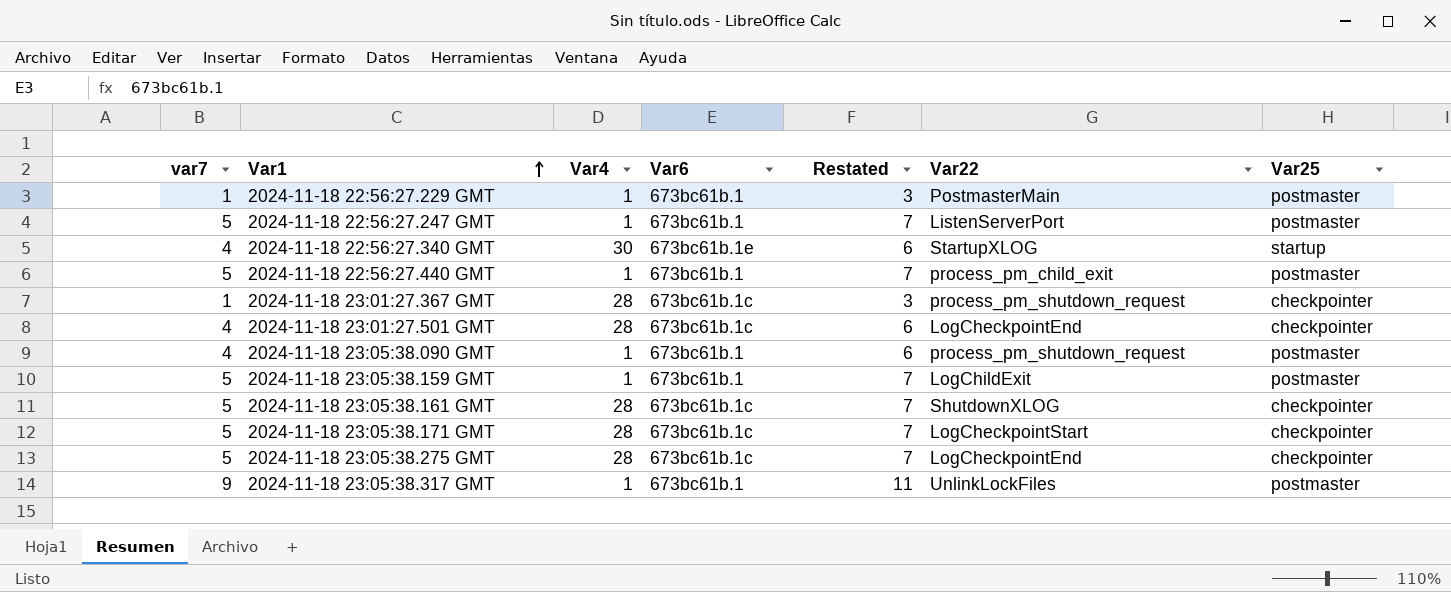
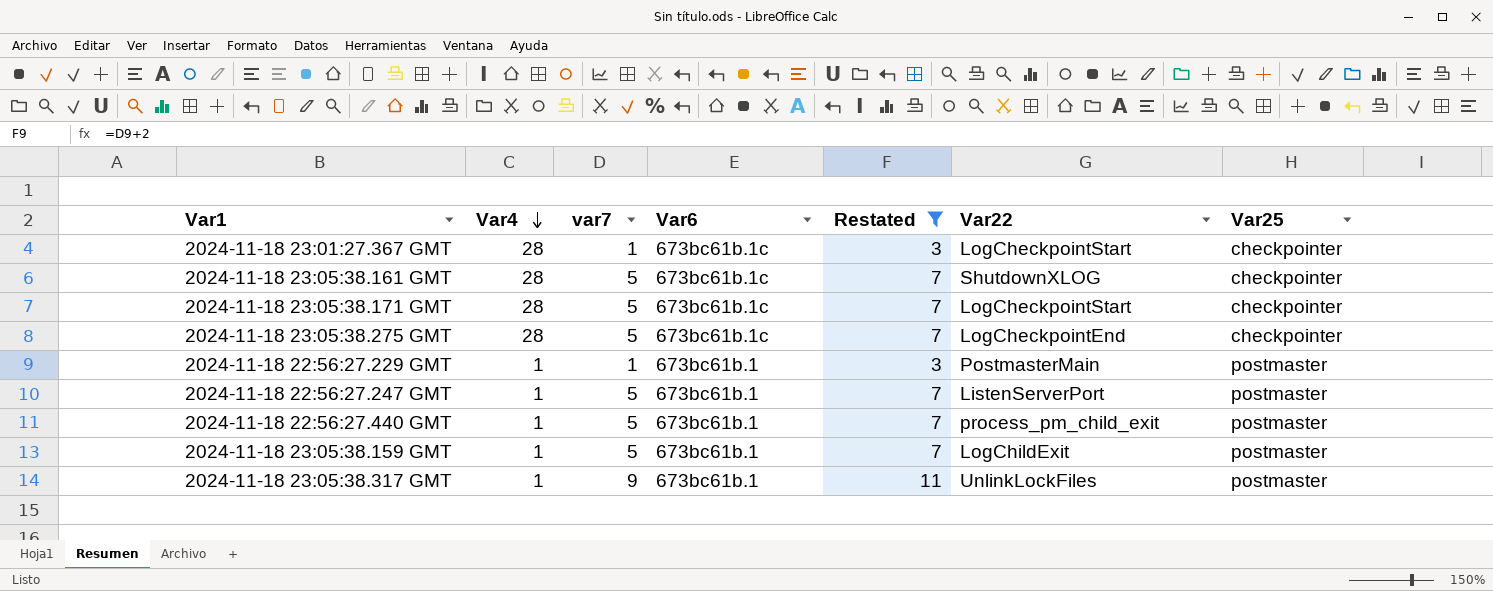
filter: none -> Restated != 6
row order: Var1 ascending -> Var4 descending
column var7 | position: 1 -> 3
2024-11-18 23:01:27.367 GMT | Var22: process_pm_shutdown_request -> LogCheckpointStart

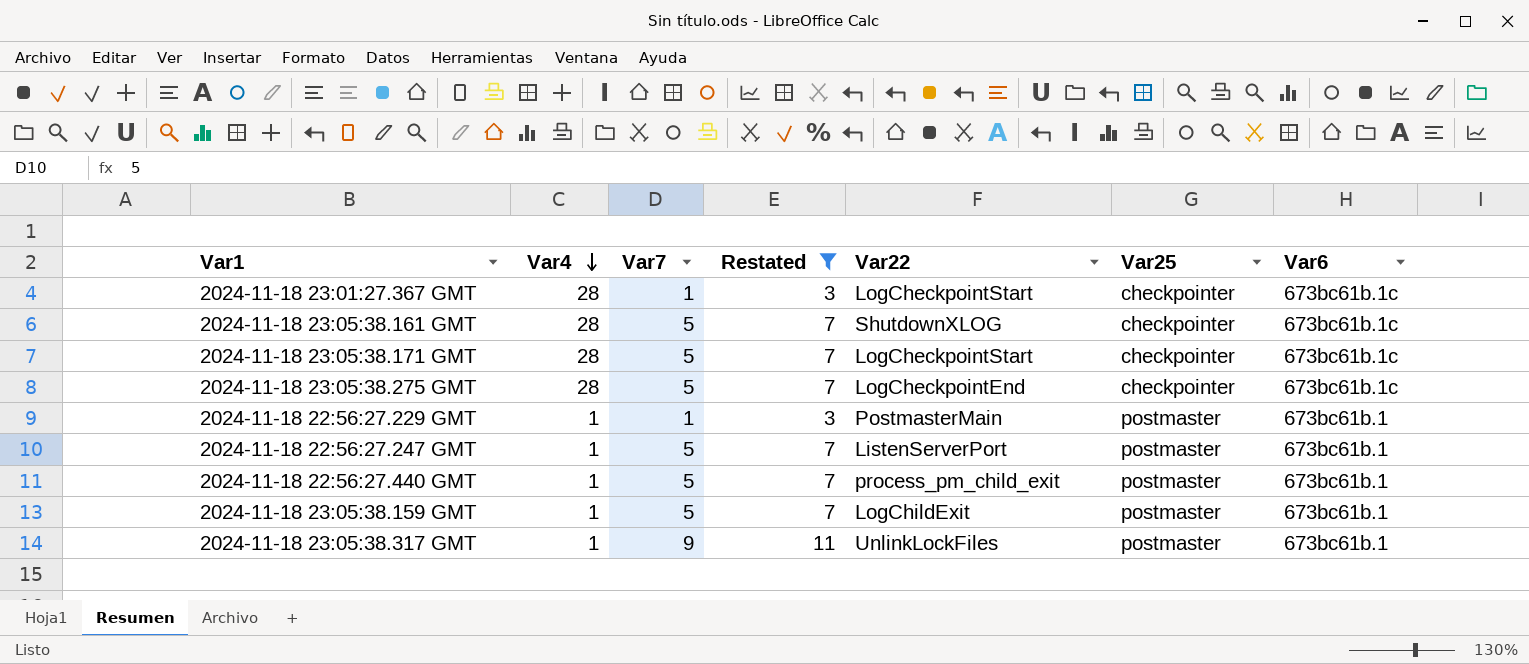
column name: var7 -> Var7
column Var6 | position: 4 -> 7

